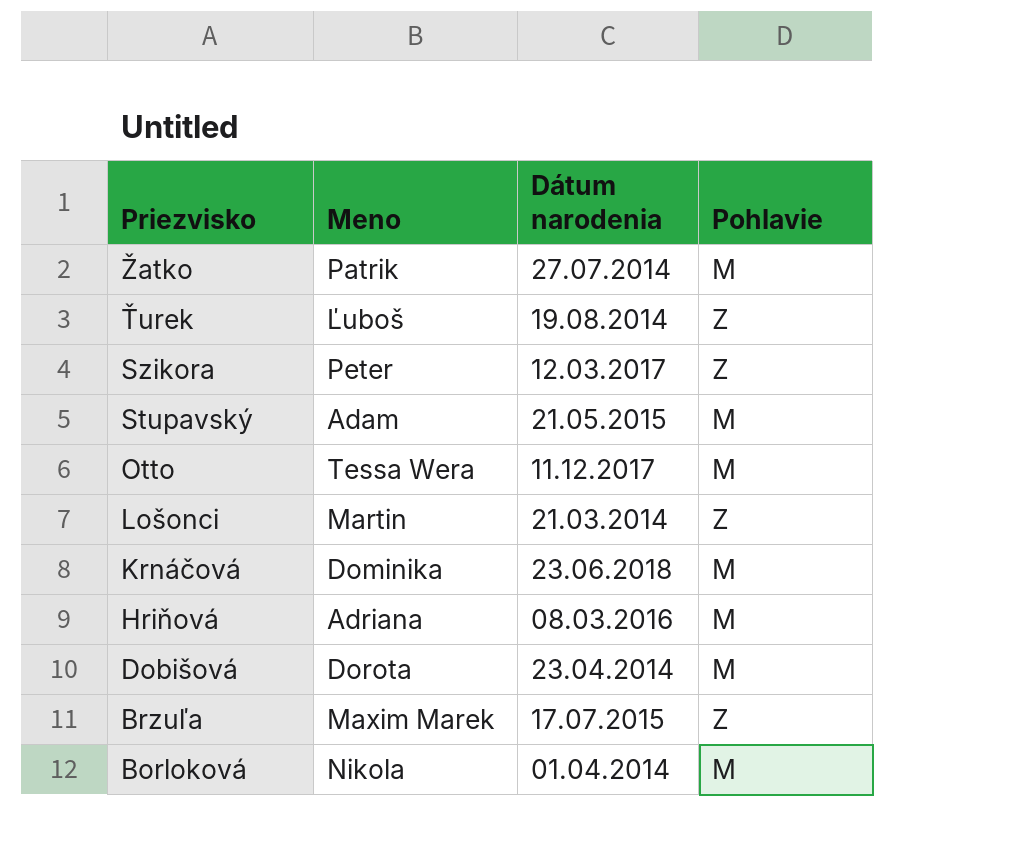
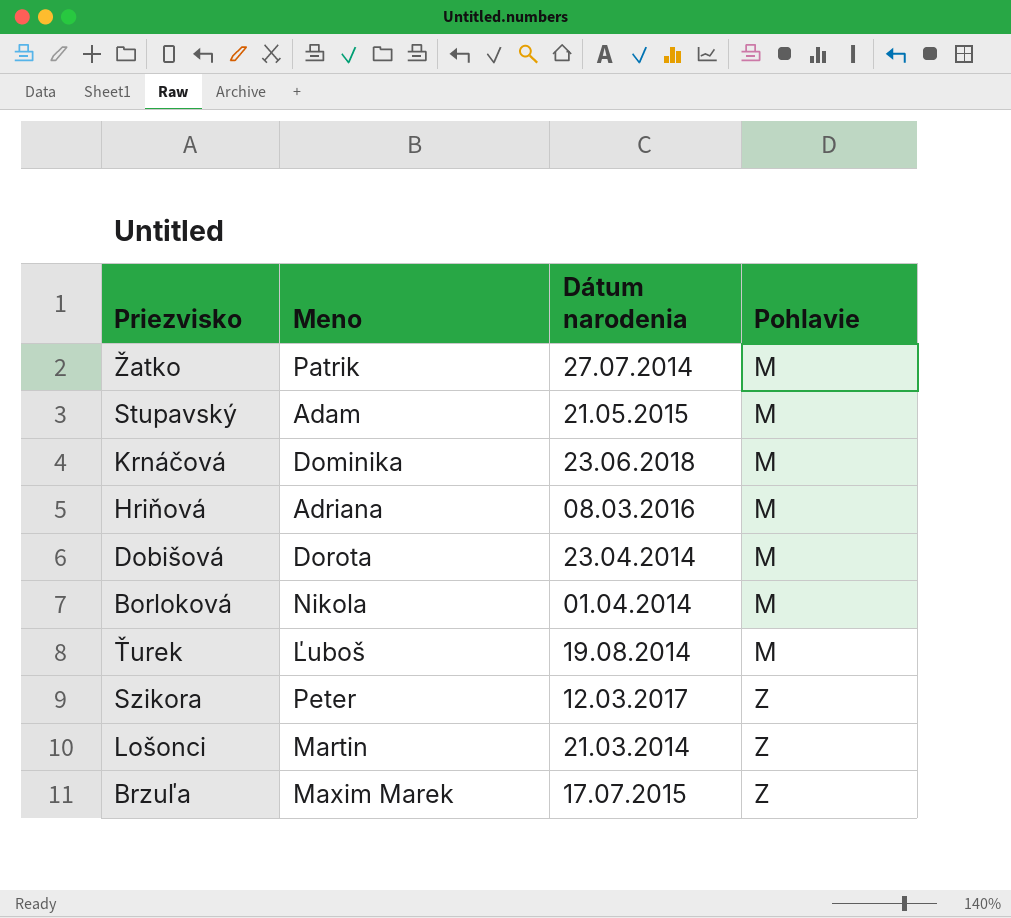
row order: Priezvisko descending -> Pohlavie ascending
row Otto: Tessa Wera | 11.12.2017 | M -> none
Ťurek | Pohlavie: Z -> M

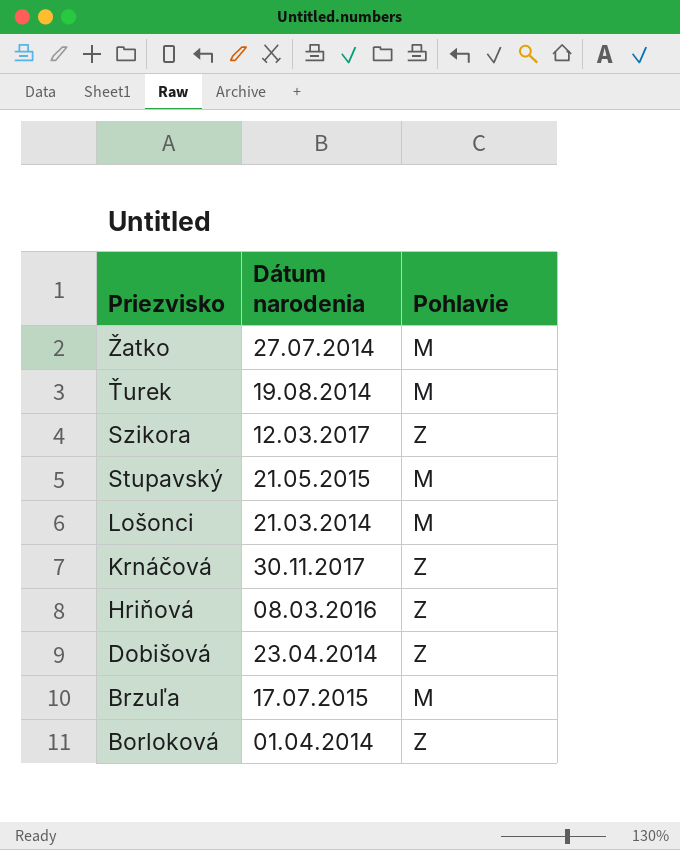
row order: Pohlavie ascending -> Priezvisko descending
column Meno | position: 2 -> none
Lošonci | Pohlavie: Z -> M
Krnáčová | Dátum narodenia: 23.06.2018 -> 30.11.2017
Krnáčová | Pohlavie: M -> Z
Hriňová | Pohlavie: M -> Z
Dobišová | Pohlavie: M -> Z
Brzuľa | Pohlavie: Z -> M
Borloková | Pohlavie: M -> Z

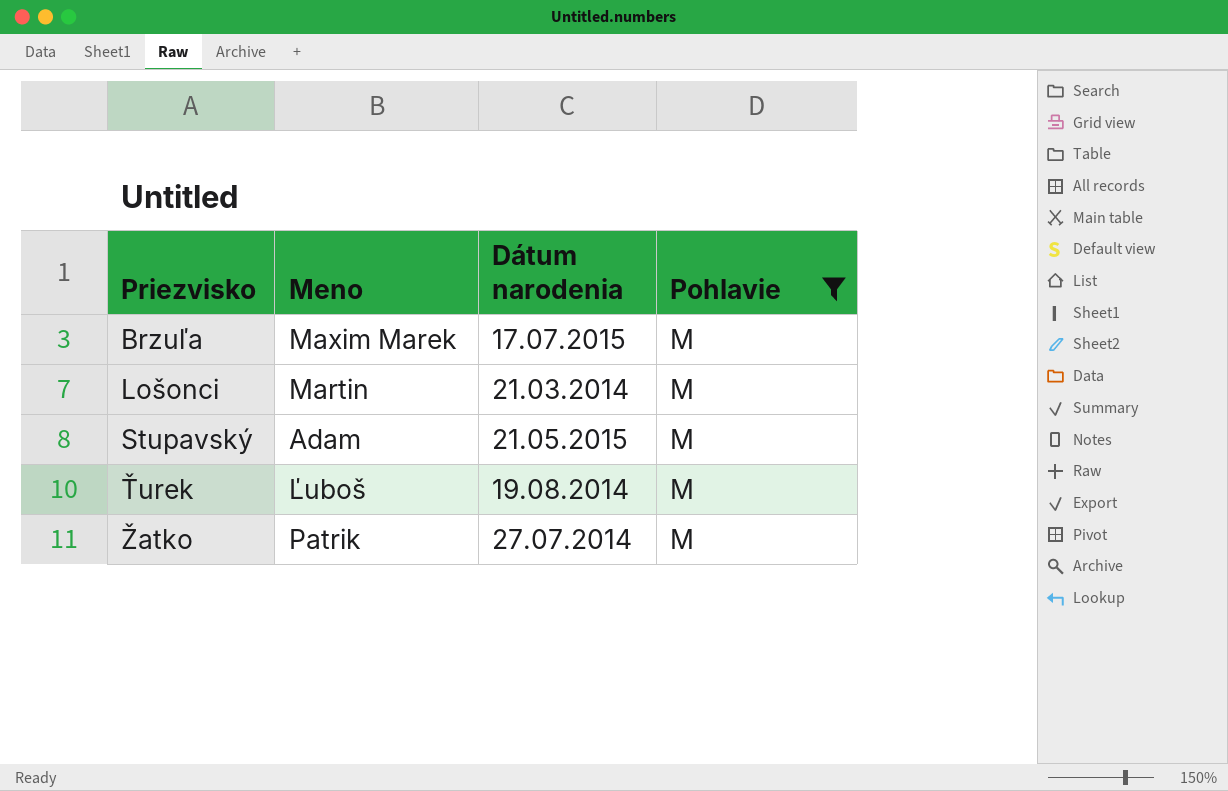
filter: none -> Pohlavie = M
row order: Priezvisko descending -> Priezvisko ascending
column Meno | position: none -> 2

